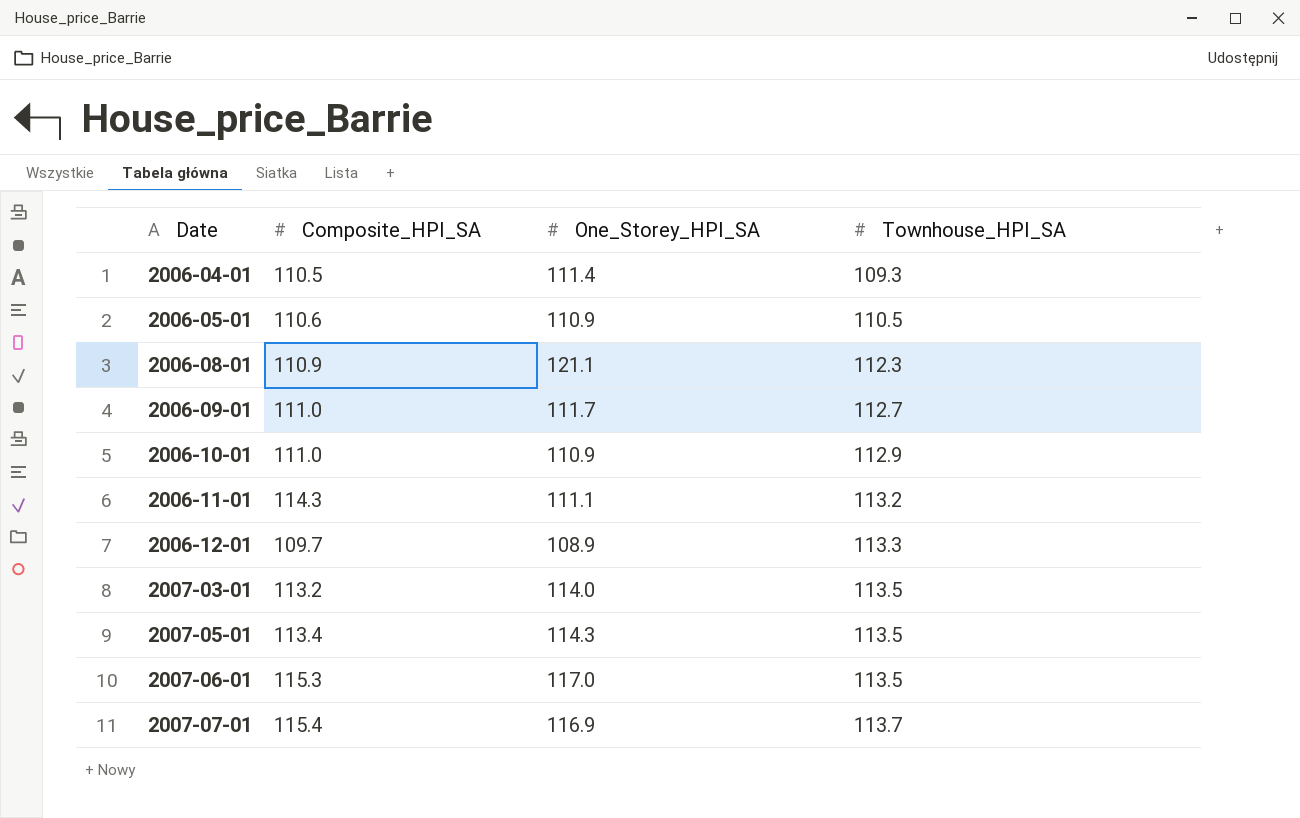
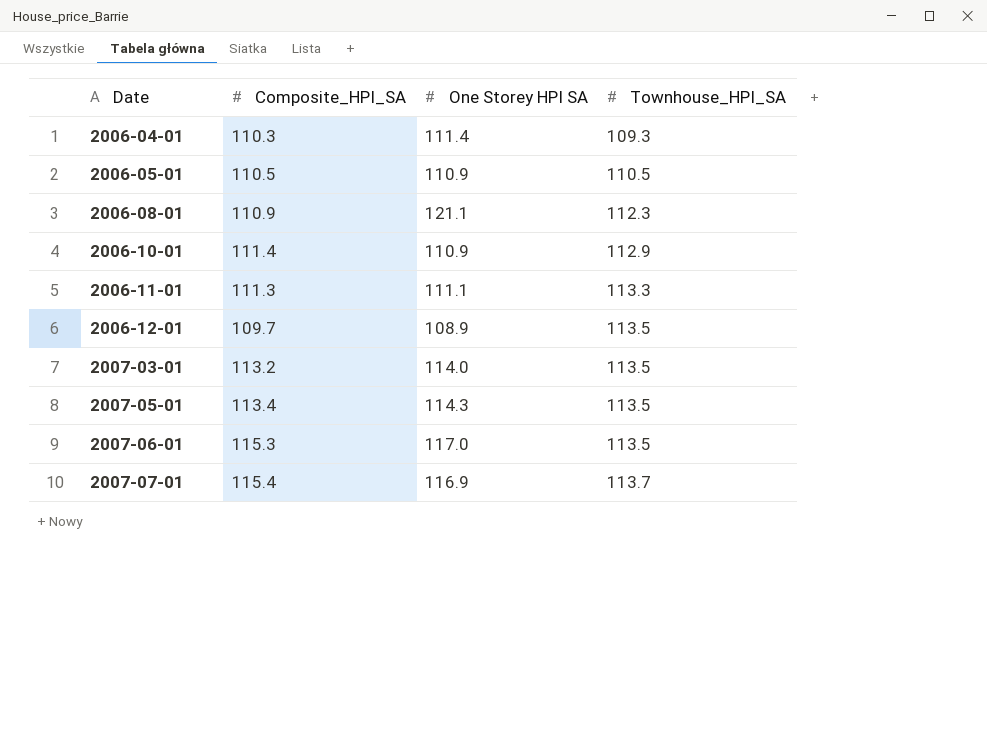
column name: One_Storey_HPI_SA -> One Storey HPI SA
row 2006-09-01: 111.0 | 111.7 | 112.7 -> none
2006-04-01 | Composite_HPI_SA: 110.5 -> 110.3
2006-05-01 | Composite_HPI_SA: 110.6 -> 110.5
2006-10-01 | Composite_HPI_SA: 111.0 -> 111.4
2006-11-01 | Composite_HPI_SA: 114.3 -> 111.3
2006-11-01 | Townhouse_HPI_SA: 113.2 -> 113.3
2006-12-01 | Townhouse_HPI_SA: 113.3 -> 113.5

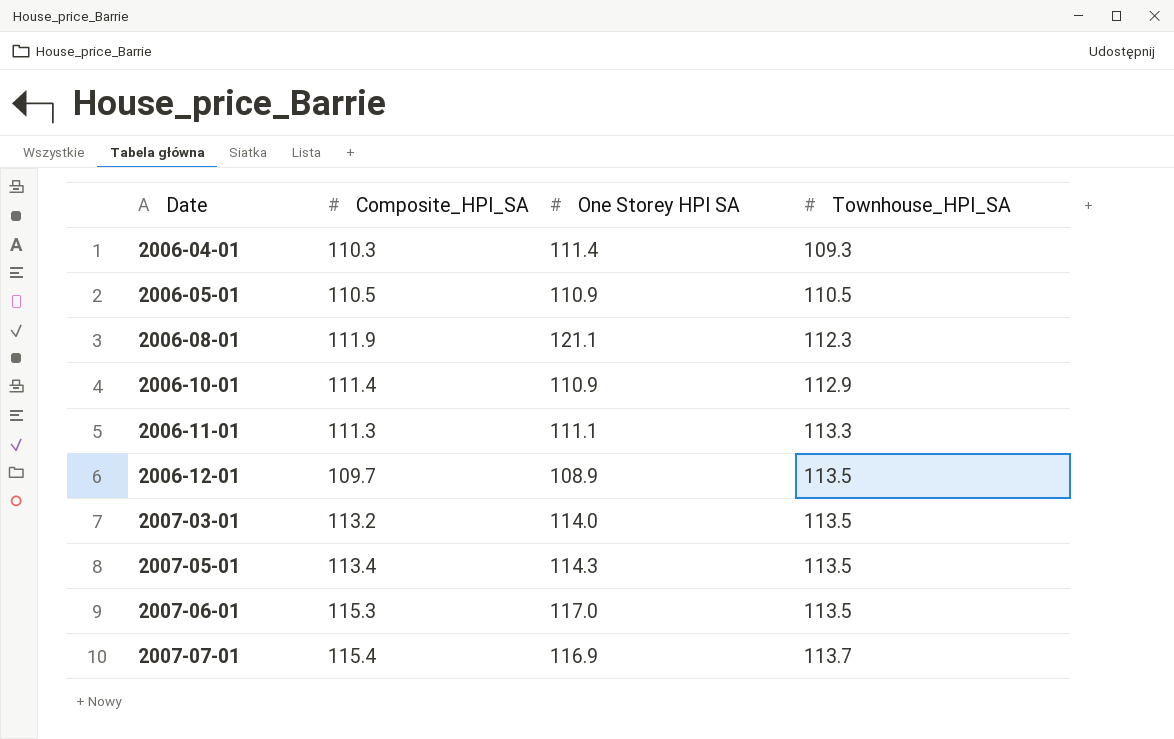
2006-08-01 | Composite_HPI_SA: 110.9 -> 111.9

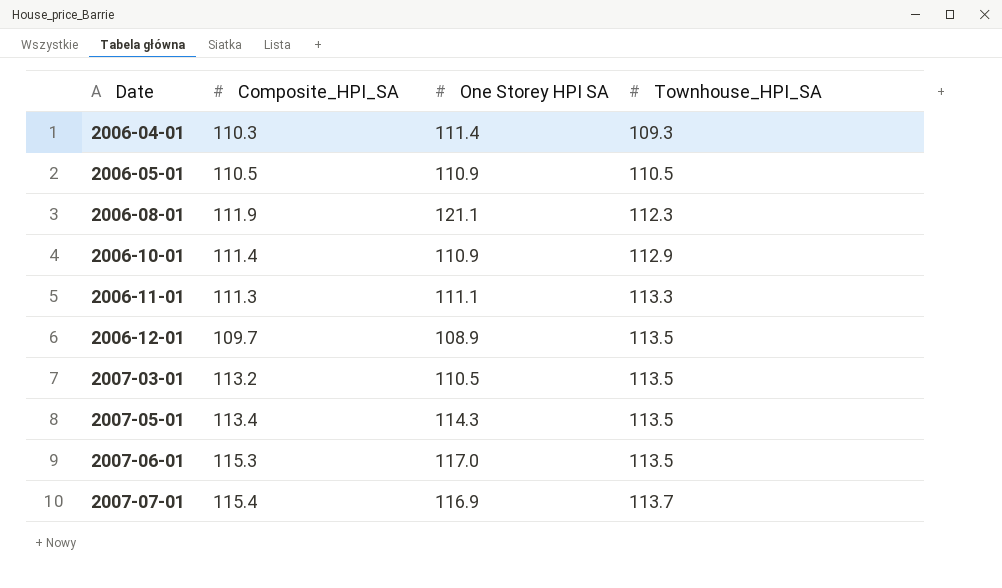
2007-03-01 | One Storey HPI SA: 114.0 -> 110.5

